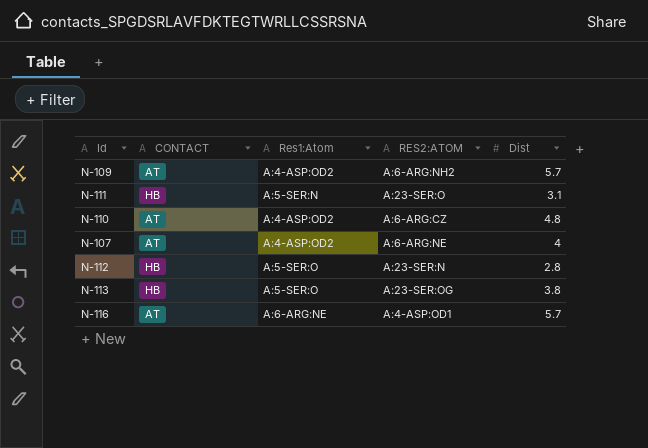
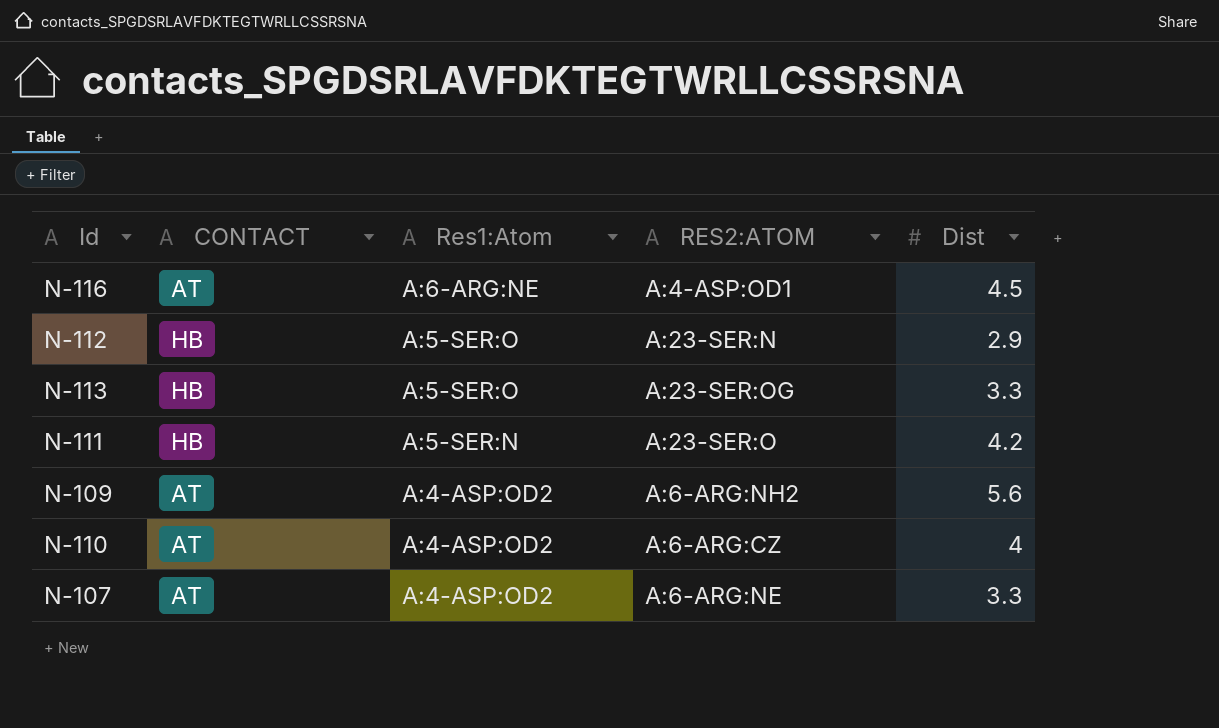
row order: none -> Res1:Atom descending
N-116 | Dist: 5.7 -> 4.5
N-112 | Dist: 2.8 -> 2.9
N-113 | Dist: 3.8 -> 3.3
N-111 | Dist: 3.1 -> 4.2
N-109 | Dist: 5.7 -> 5.6
N-110 | Dist: 4.8 -> 4
N-107 | Dist: 4 -> 3.3

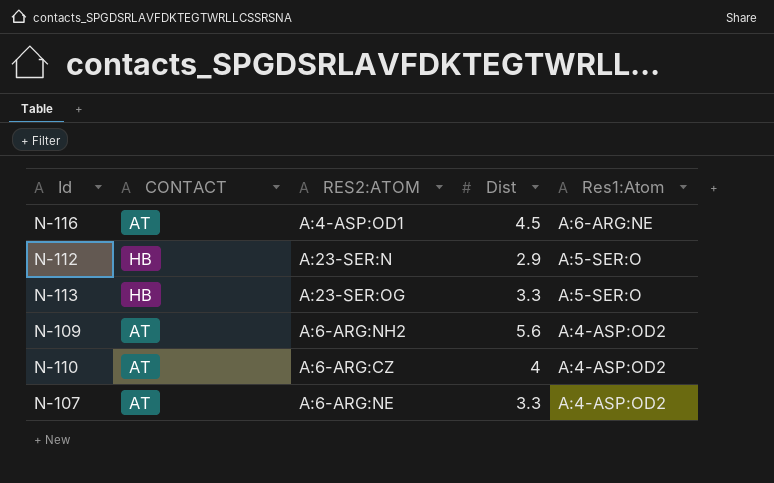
column Res1:Atom | position: 3 -> 5
row N-111: HB | A:5-SER:N | A:23-SER:O | 4.2 -> none

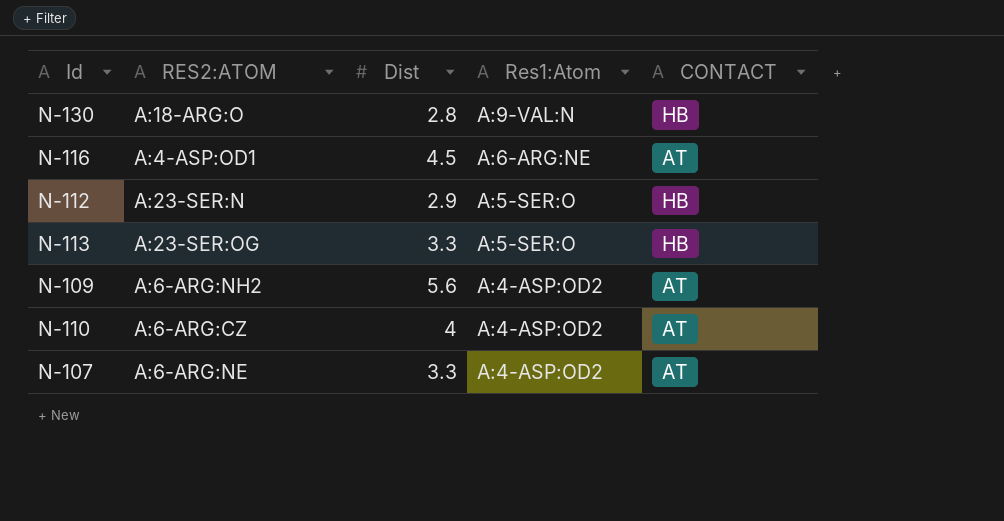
column CONTACT | position: 2 -> 5
row N-130: none -> A:18-ARG:O | 2.8 | A:9-VAL:N | HB

